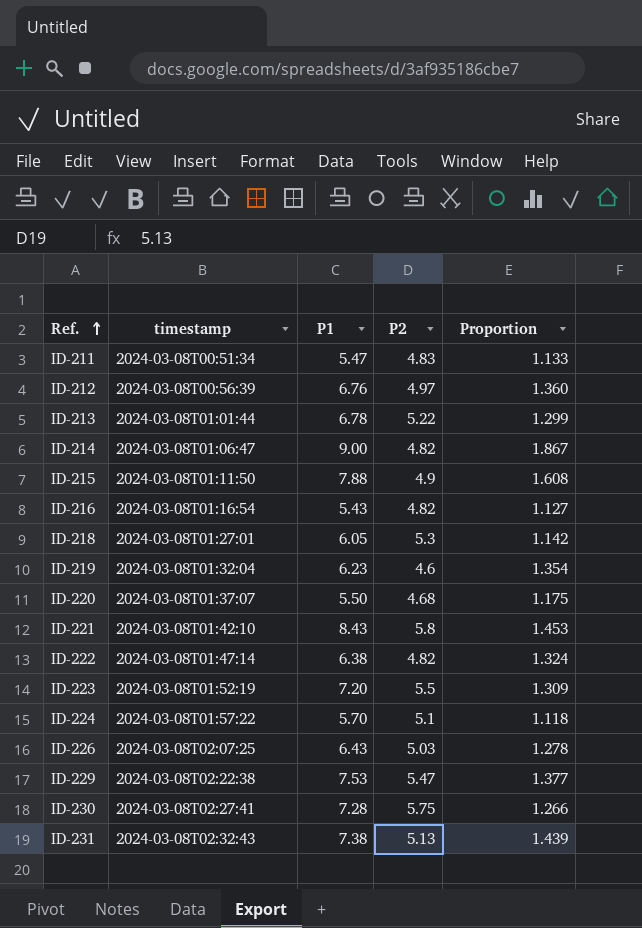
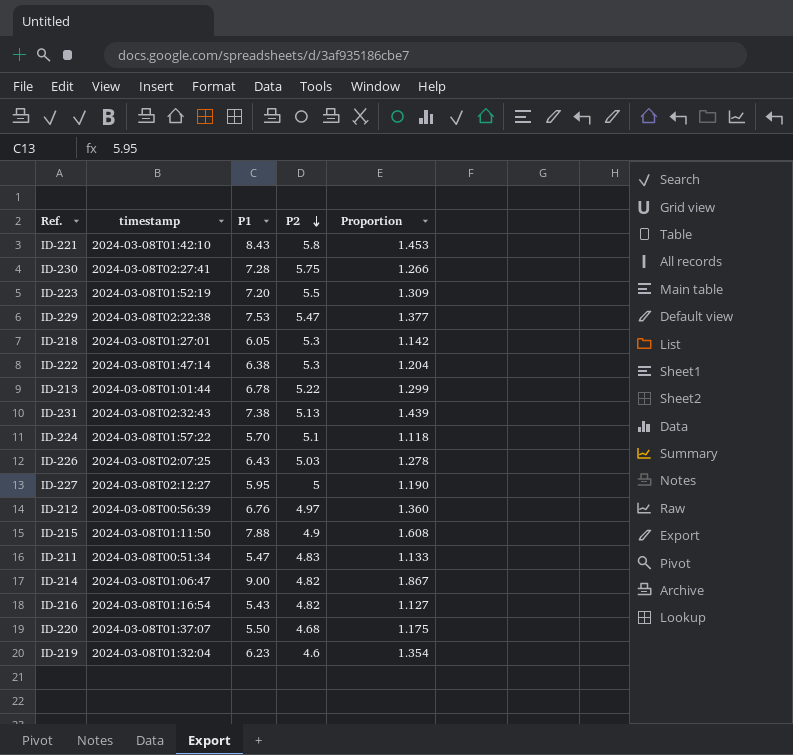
row order: Ref. ascending -> P2 descending
ID-222 | P2: 4.82 -> 5.3
ID-222 | Proportion: 1.324 -> 1.204
row ID-227: none -> 2024-03-08T02:12:27 | 5.95 | 5 | 1.190

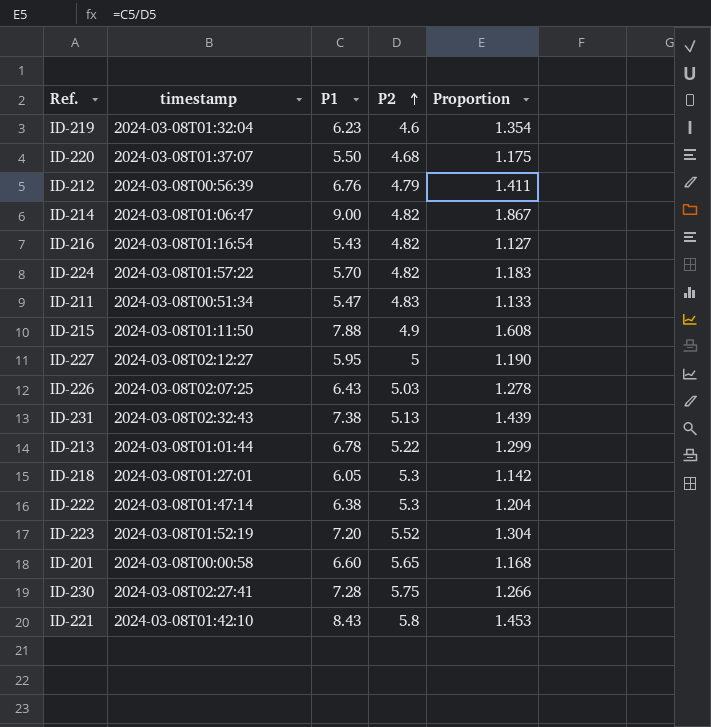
row order: P2 descending -> P2 ascending
row ID-229: 2024-03-08T02:22:38 | 7.53 | 5.47 | 1.377 -> none
ID-212 | P2: 4.97 -> 4.79
ID-212 | Proportion: 1.360 -> 1.411
ID-224 | P2: 5.1 -> 4.82
ID-224 | Proportion: 1.118 -> 1.183
ID-223 | P2: 5.5 -> 5.52
ID-223 | Proportion: 1.309 -> 1.304
row ID-201: none -> 2024-03-08T00:00:58 | 6.60 | 5.65 | 1.168

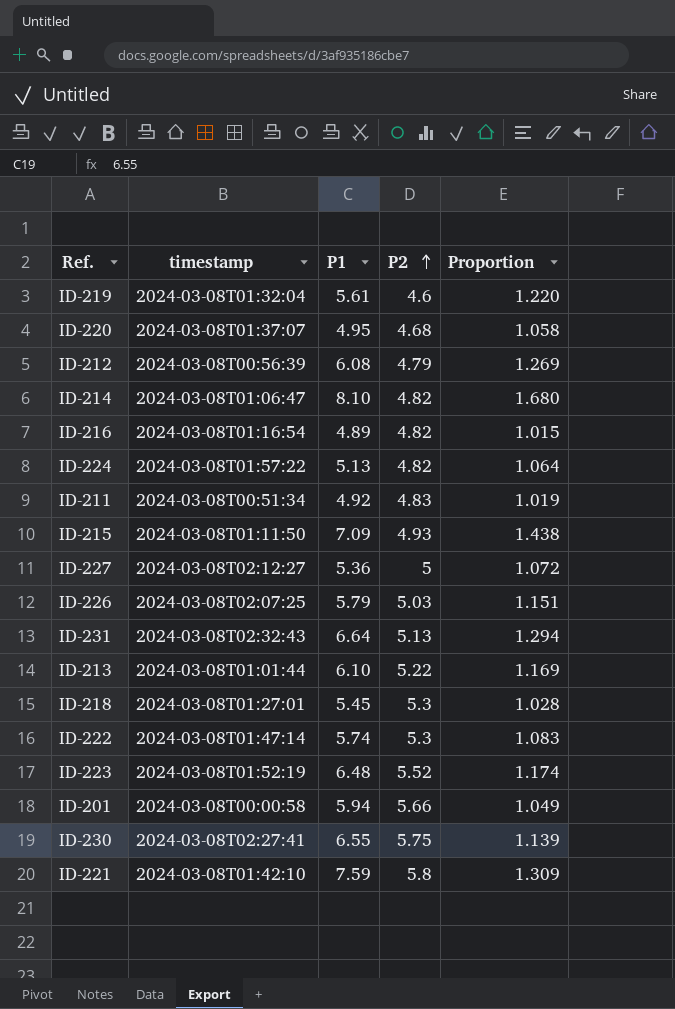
ID-219 | P1: 6.23 -> 5.61
ID-219 | Proportion: 1.354 -> 1.220
ID-220 | P1: 5.50 -> 4.95
ID-220 | Proportion: 1.175 -> 1.058
ID-212 | P1: 6.76 -> 6.08
ID-212 | Proportion: 1.411 -> 1.269
ID-214 | P1: 9.00 -> 8.10
ID-214 | Proportion: 1.867 -> 1.680
ID-216 | P1: 5.43 -> 4.89
ID-216 | Proportion: 1.127 -> 1.015
ID-224 | P1: 5.70 -> 5.13
ID-224 | Proportion: 1.183 -> 1.064
ID-211 | P1: 5.47 -> 4.92
ID-211 | Proportion: 1.133 -> 1.019
ID-215 | P1: 7.88 -> 7.09
ID-215 | P2: 4.9 -> 4.93
ID-215 | Proportion: 1.608 -> 1.438
ID-227 | P1: 5.95 -> 5.36
ID-227 | Proportion: 1.190 -> 1.072
ID-226 | P1: 6.43 -> 5.79
ID-226 | Proportion: 1.278 -> 1.151
ID-231 | P1: 7.38 -> 6.64
ID-231 | Proportion: 1.439 -> 1.294
ID-213 | P1: 6.78 -> 6.10
ID-213 | Proportion: 1.299 -> 1.169
ID-218 | P1: 6.05 -> 5.45
ID-218 | Proportion: 1.142 -> 1.028
ID-222 | P1: 6.38 -> 5.74
ID-222 | Proportion: 1.204 -> 1.083
ID-223 | P1: 7.20 -> 6.48
ID-223 | Proportion: 1.304 -> 1.174
ID-201 | P1: 6.60 -> 5.94
ID-201 | P2: 5.65 -> 5.66
ID-201 | Proportion: 1.168 -> 1.049
ID-230 | P1: 7.28 -> 6.55
ID-230 | Proportion: 1.266 -> 1.139
ID-221 | P1: 8.43 -> 7.59
ID-221 | Proportion: 1.453 -> 1.309

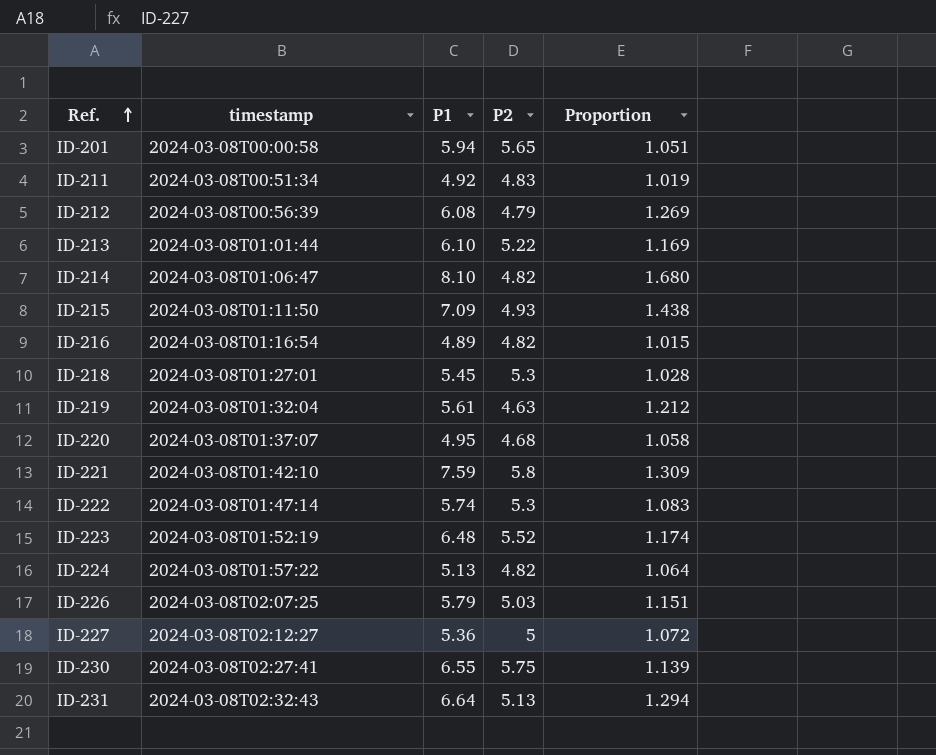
row order: P2 ascending -> Ref. ascending
ID-201 | P2: 5.66 -> 5.65
ID-201 | Proportion: 1.049 -> 1.051
ID-219 | P2: 4.6 -> 4.63
ID-219 | Proportion: 1.220 -> 1.212

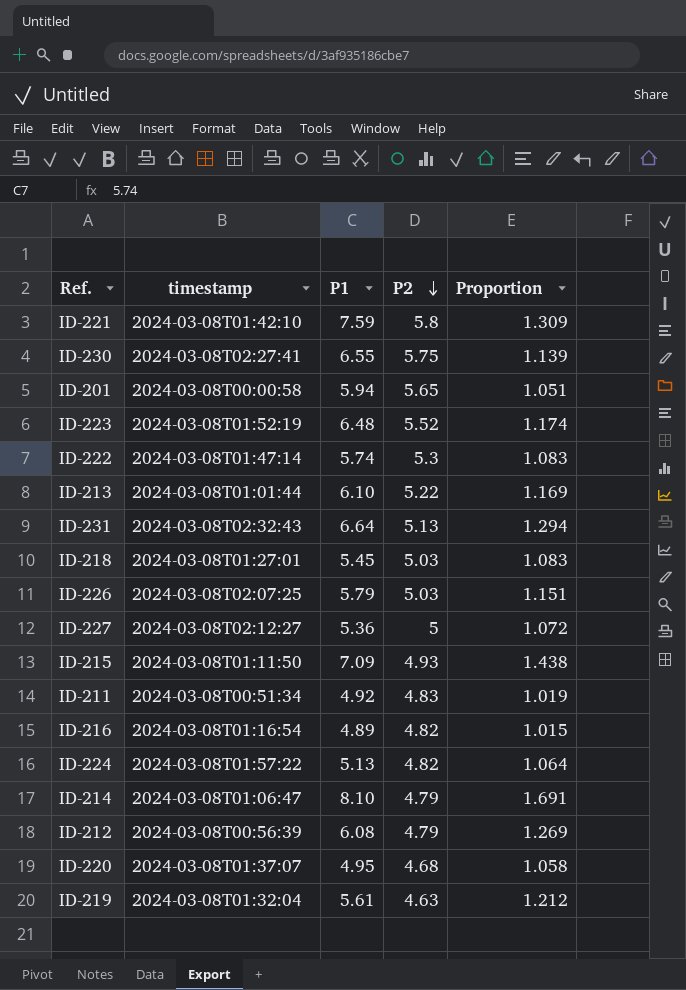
row order: Ref. ascending -> P2 descending
ID-218 | P2: 5.3 -> 5.03
ID-218 | Proportion: 1.028 -> 1.083
ID-214 | P2: 4.82 -> 4.79
ID-214 | Proportion: 1.680 -> 1.691

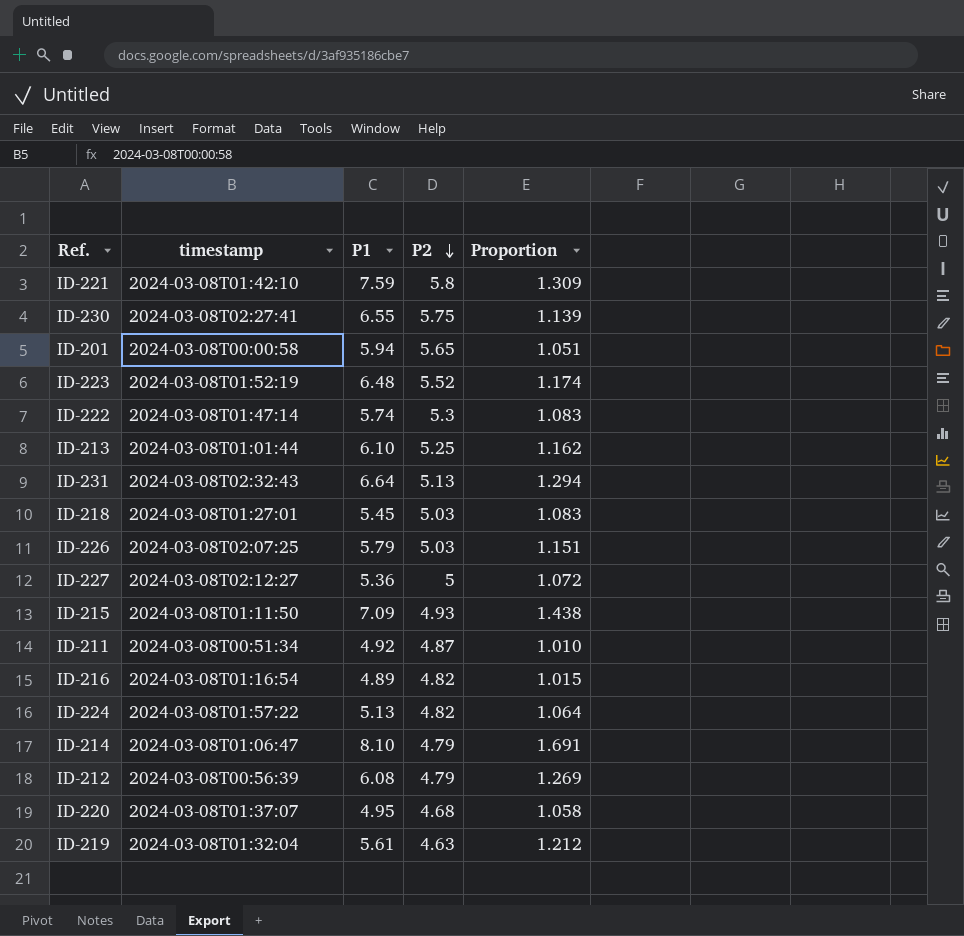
ID-213 | P2: 5.22 -> 5.25
ID-213 | Proportion: 1.169 -> 1.162
ID-211 | P2: 4.83 -> 4.87
ID-211 | Proportion: 1.019 -> 1.010

